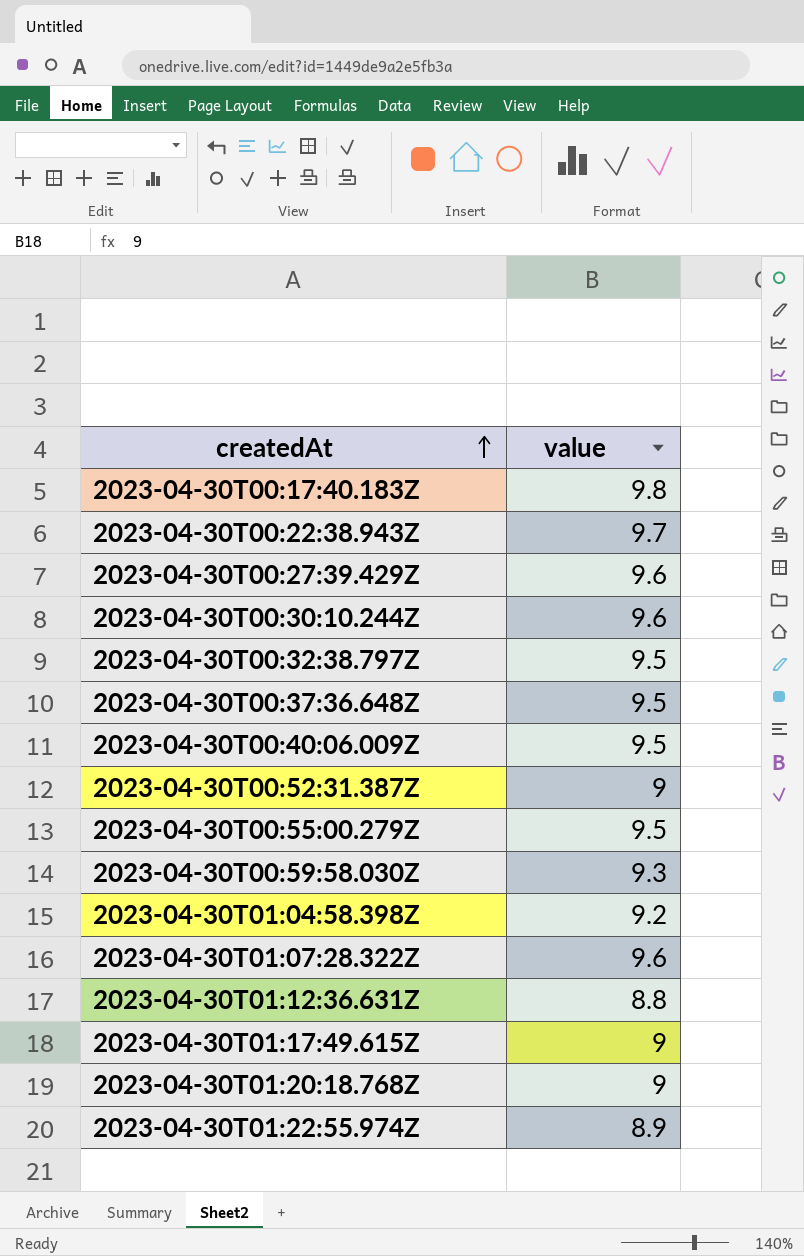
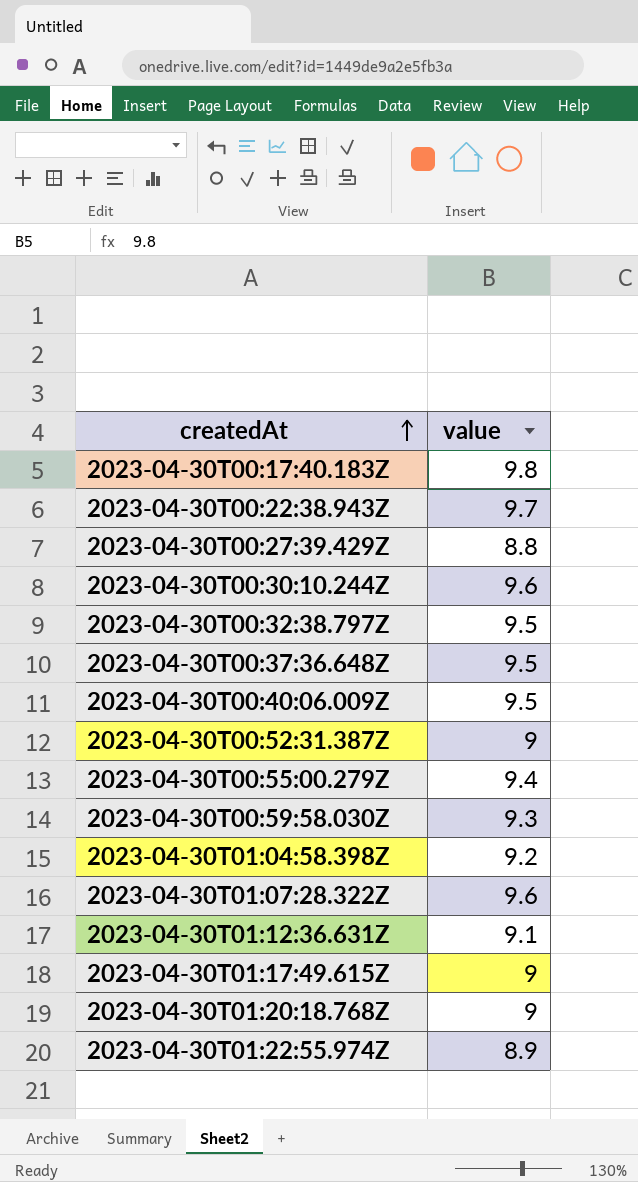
2023-04-30T00:27:39.429Z | value: 9.6 -> 8.8
2023-04-30T00:55:00.279Z | value: 9.5 -> 9.4
2023-04-30T01:12:36.631Z | value: 8.8 -> 9.1

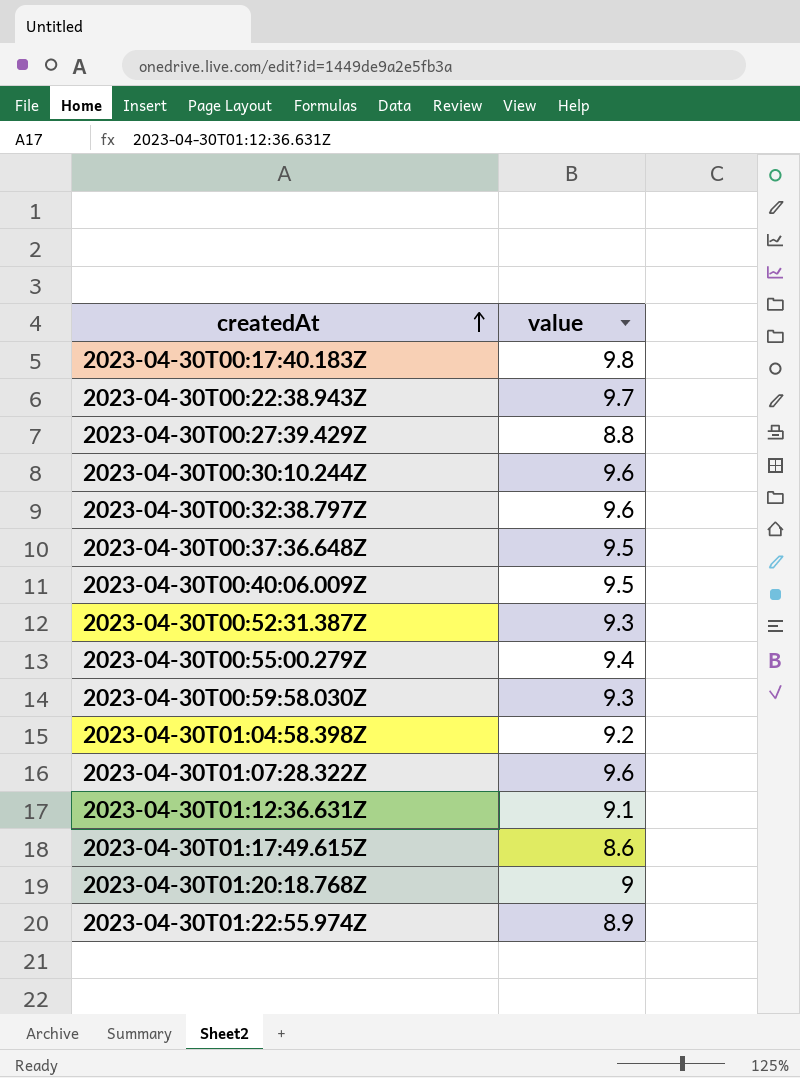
2023-04-30T00:32:38.797Z | value: 9.5 -> 9.6
2023-04-30T00:52:31.387Z | value: 9 -> 9.3
2023-04-30T01:17:49.615Z | value: 9 -> 8.6

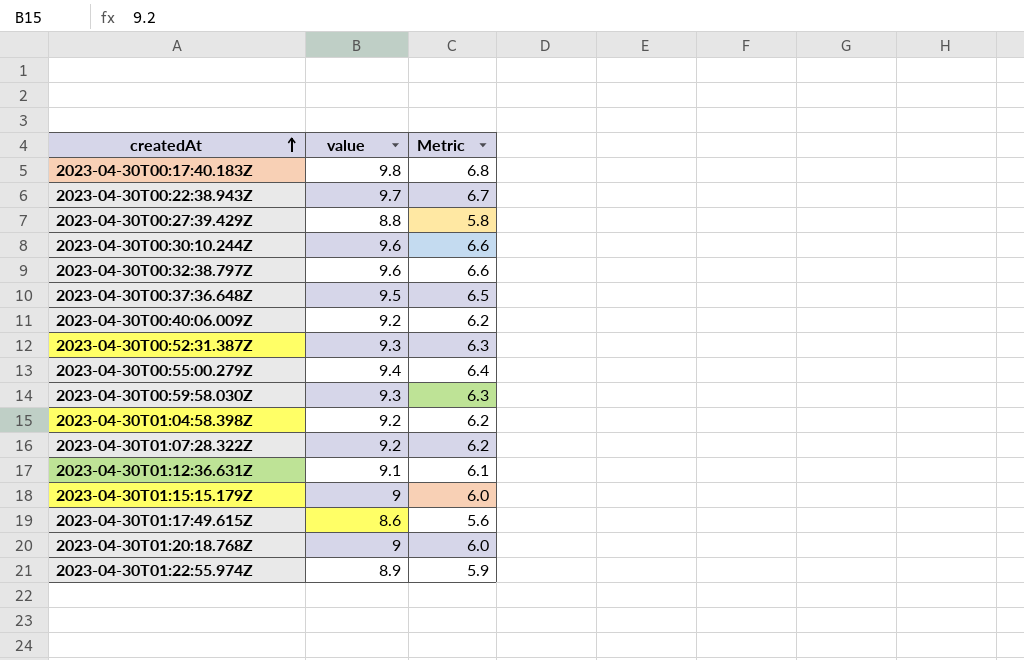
column Metric | formula: none -> [value] - 3
2023-04-30T00:40:06.009Z | value: 9.5 -> 9.2
2023-04-30T01:07:28.322Z | value: 9.6 -> 9.2
row 2023-04-30T01:15:15.179Z: none -> 9 | 6.0

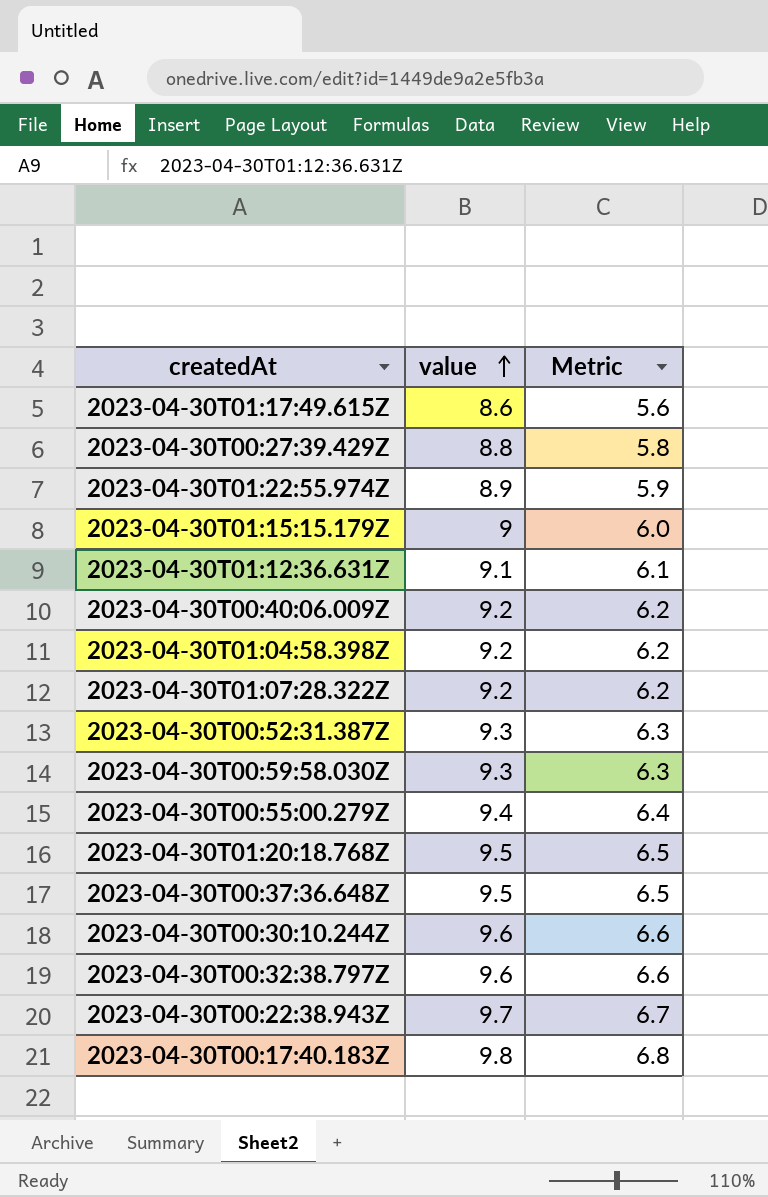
row order: createdAt ascending -> value ascending
2023-04-30T01:20:18.768Z | value: 9 -> 9.5
2023-04-30T01:20:18.768Z | Metric: 6.0 -> 6.5

